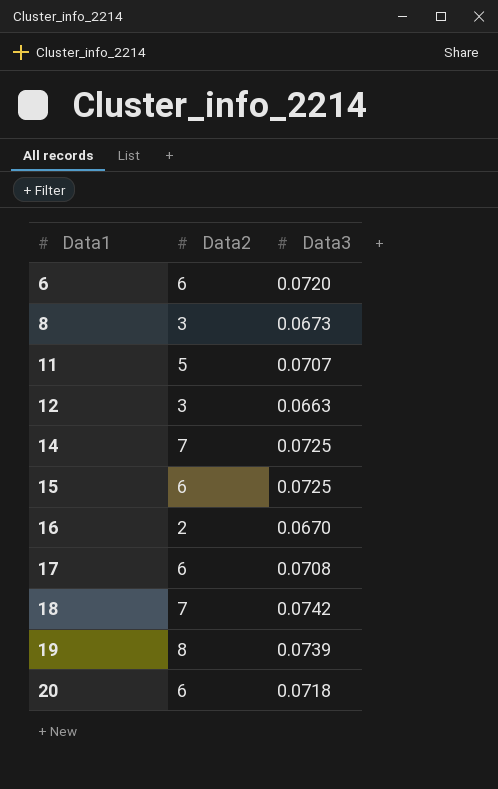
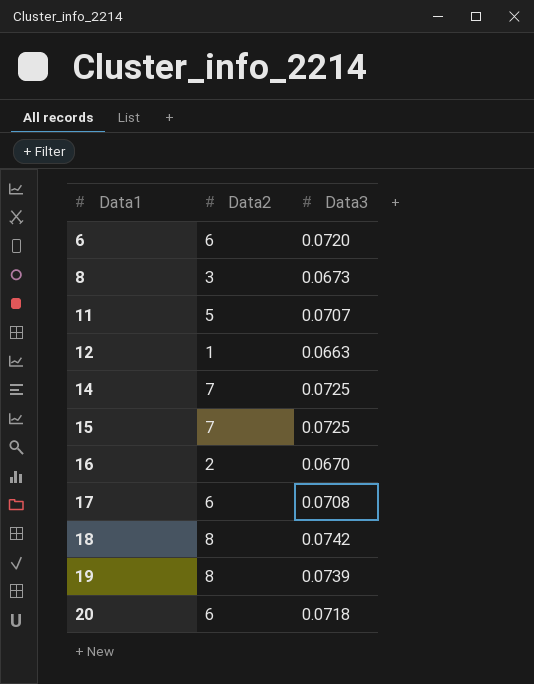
12 | Data2: 3 -> 1
15 | Data2: 6 -> 7
18 | Data2: 7 -> 8

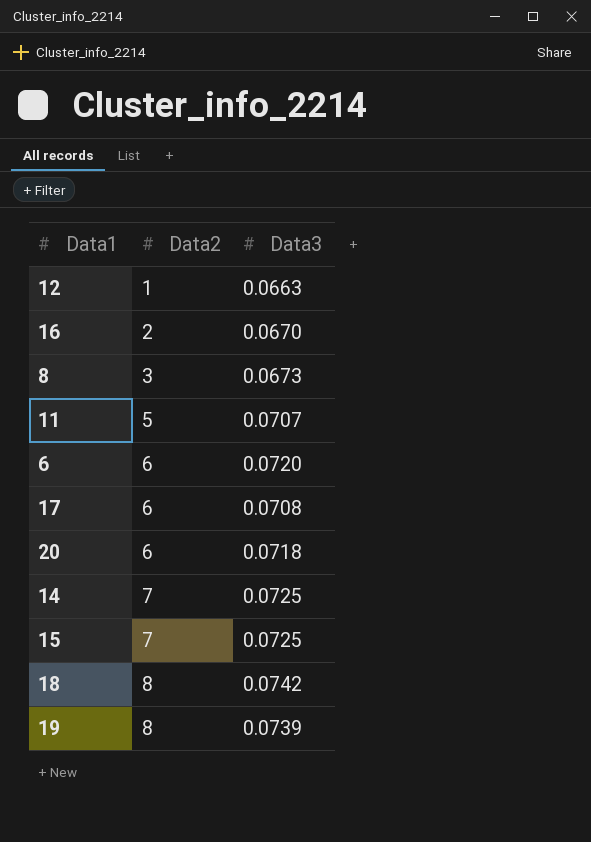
row order: Data1 ascending -> Data2 ascending

